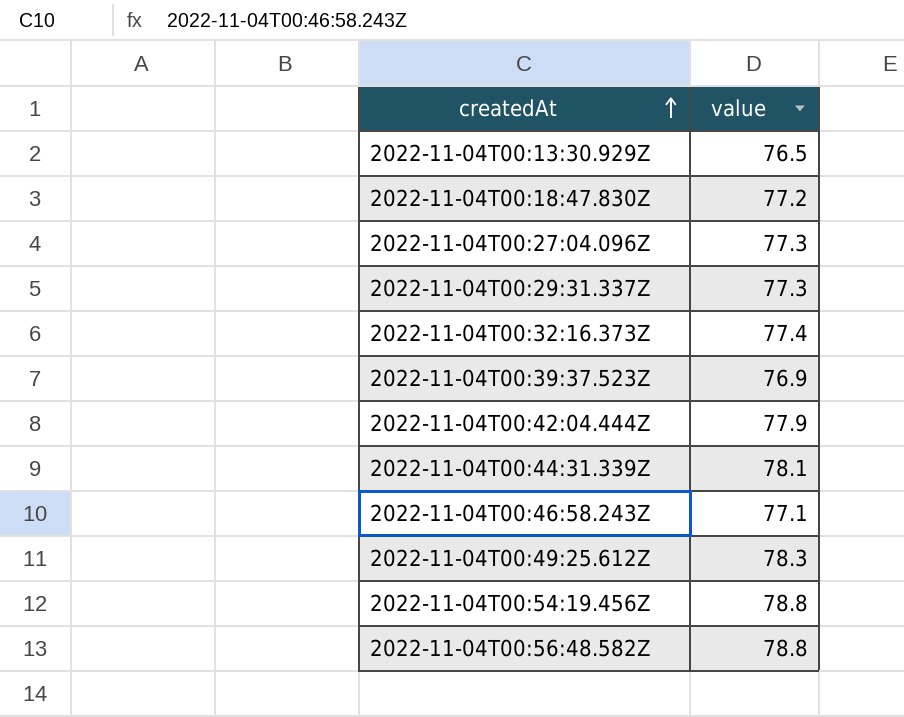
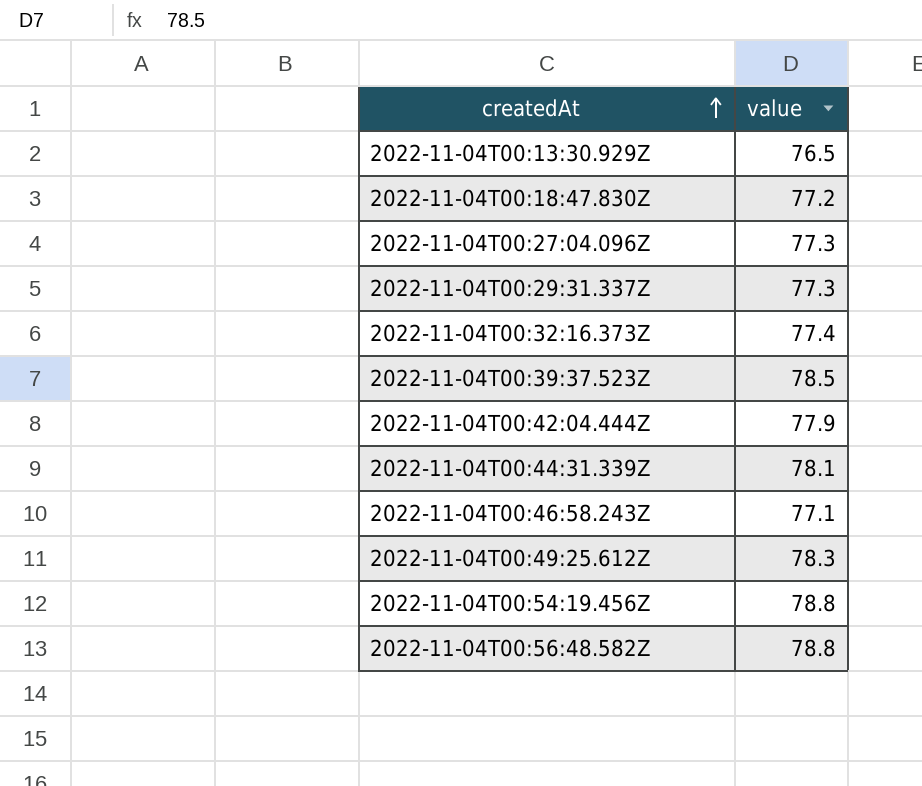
2022-11-04T00:39:37.523Z | value: 76.9 -> 78.5

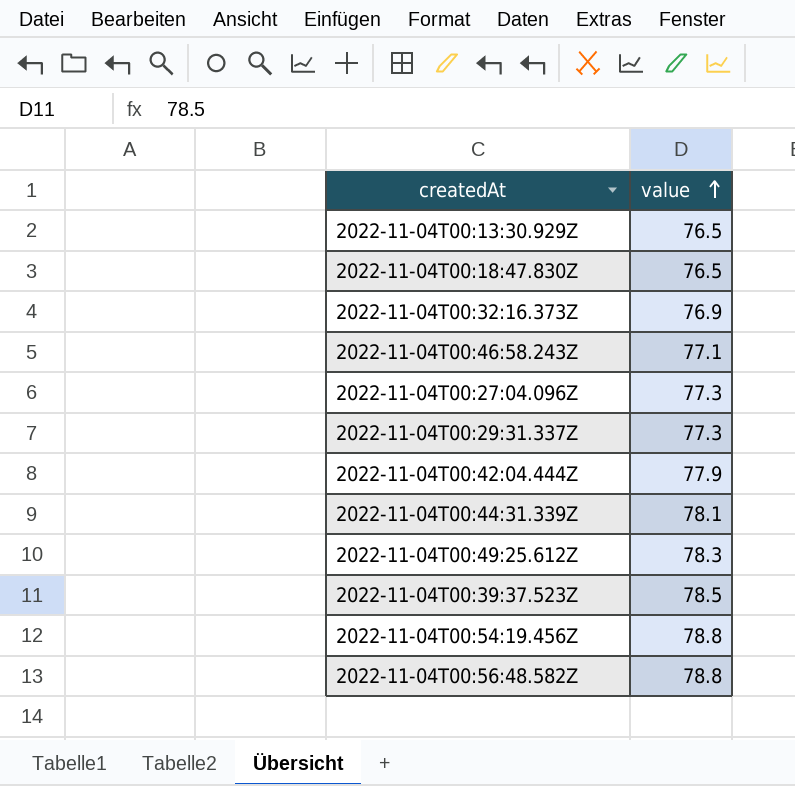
row order: createdAt ascending -> value ascending
2022-11-04T00:18:47.830Z | value: 77.2 -> 76.5
2022-11-04T00:32:16.373Z | value: 77.4 -> 76.9

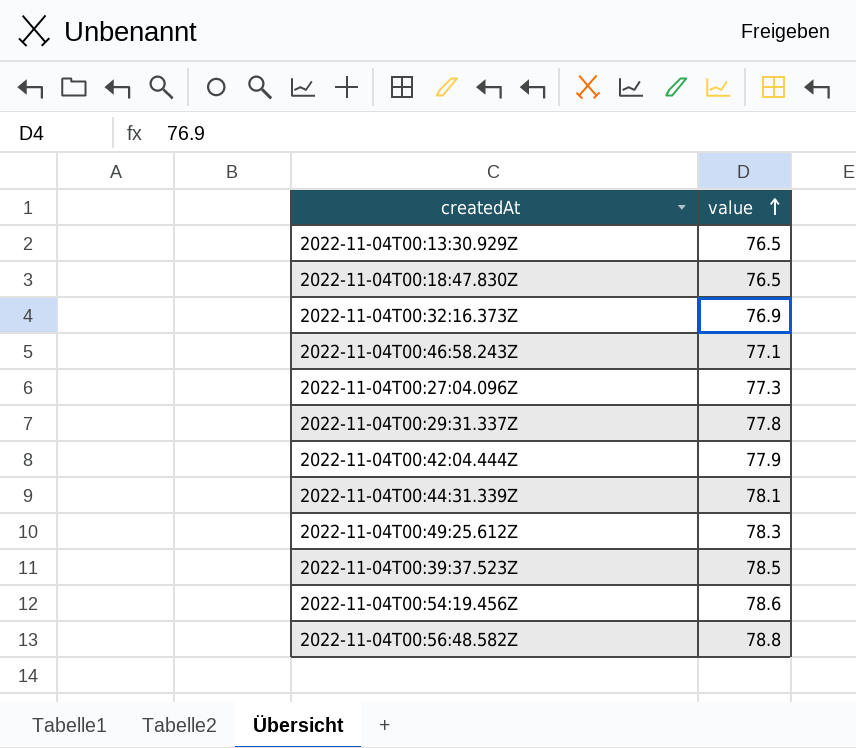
2022-11-04T00:29:31.337Z | value: 77.3 -> 77.8
2022-11-04T00:54:19.456Z | value: 78.8 -> 78.6

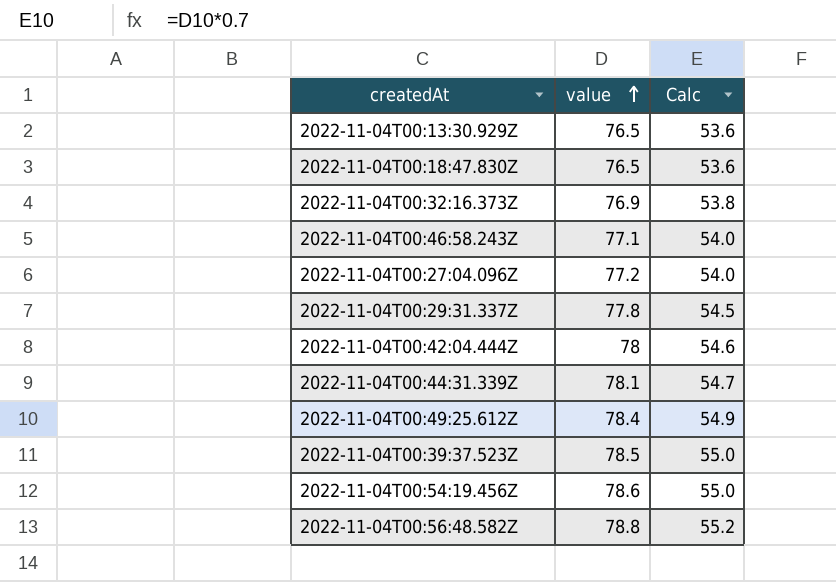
column Calc | formula: none -> [value] * 0.7
2022-11-04T00:27:04.096Z | value: 77.3 -> 77.2
2022-11-04T00:42:04.444Z | value: 77.9 -> 78
2022-11-04T00:49:25.612Z | value: 78.3 -> 78.4

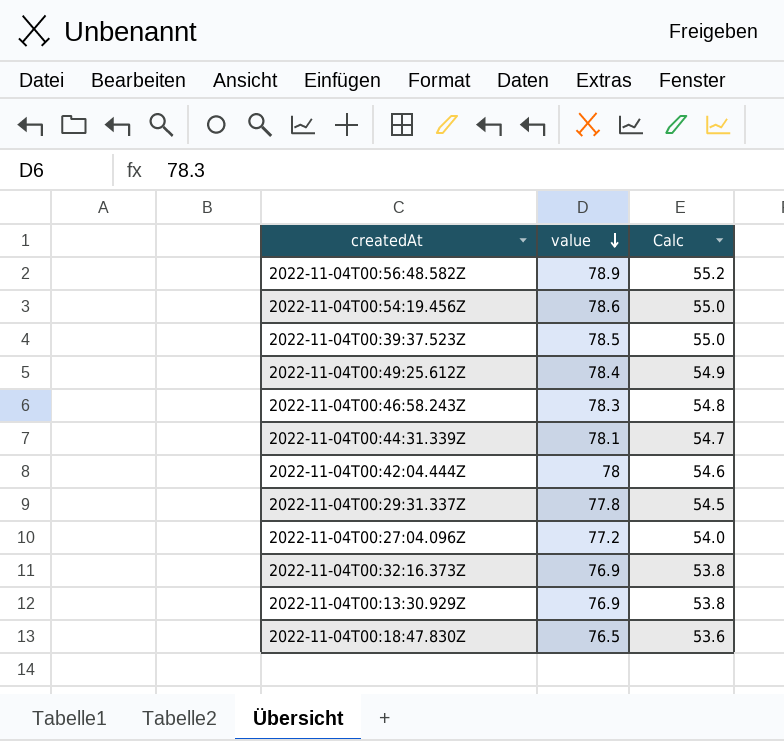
row order: value ascending -> value descending
2022-11-04T00:56:48.582Z | value: 78.8 -> 78.9
2022-11-04T00:46:58.243Z | value: 77.1 -> 78.3
2022-11-04T00:46:58.243Z | Calc: 54.0 -> 54.8
2022-11-04T00:13:30.929Z | value: 76.5 -> 76.9
2022-11-04T00:13:30.929Z | Calc: 53.6 -> 53.8

